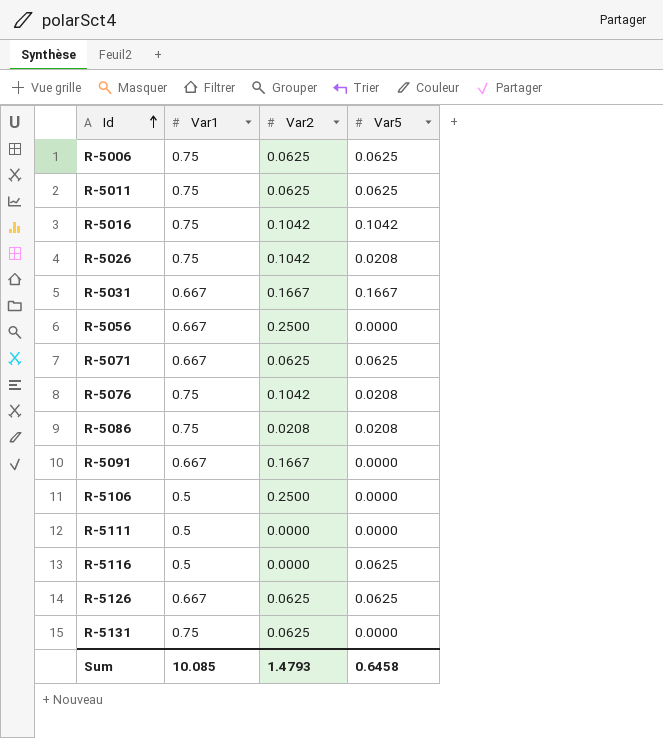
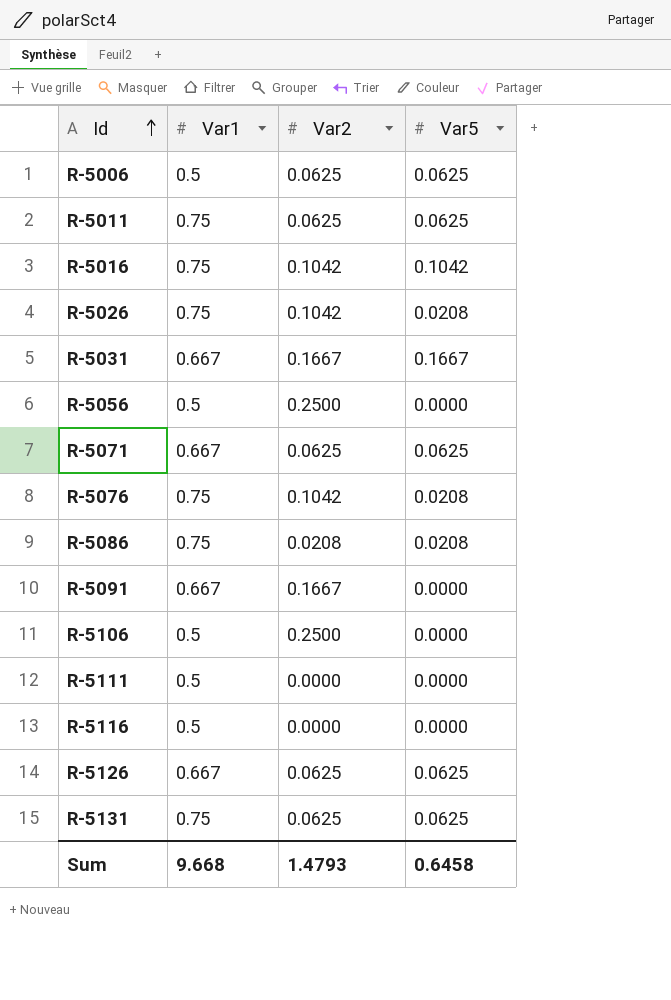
R-5006 | Var1: 0.75 -> 0.5
R-5056 | Var1: 0.667 -> 0.5
R-5116 | Var5: 0.0625 -> 0.0000
R-5131 | Var5: 0.0000 -> 0.0625
Sum | Var1: 10.085 -> 9.668

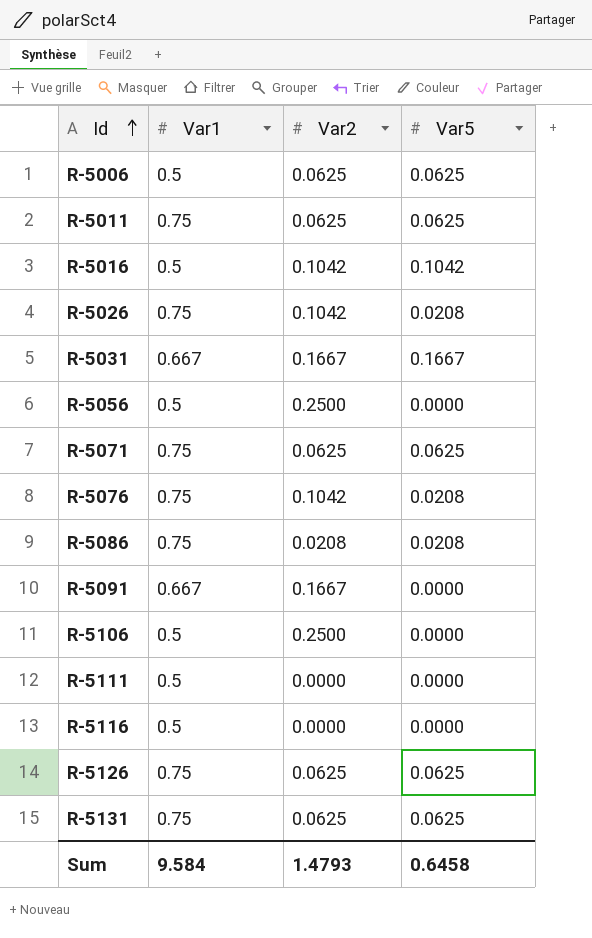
R-5016 | Var1: 0.75 -> 0.5
R-5071 | Var1: 0.667 -> 0.75
R-5126 | Var1: 0.667 -> 0.75
Sum | Var1: 9.668 -> 9.584

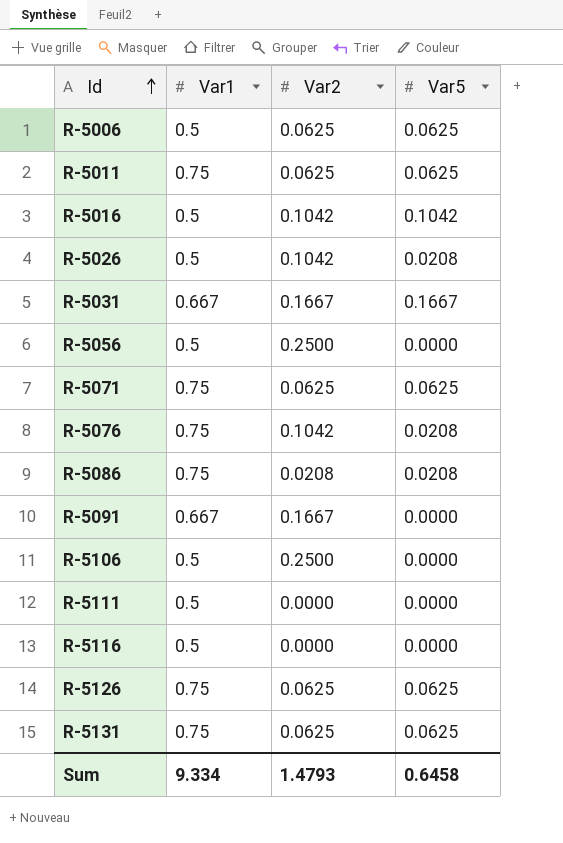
R-5026 | Var1: 0.75 -> 0.5
Sum | Var1: 9.584 -> 9.334

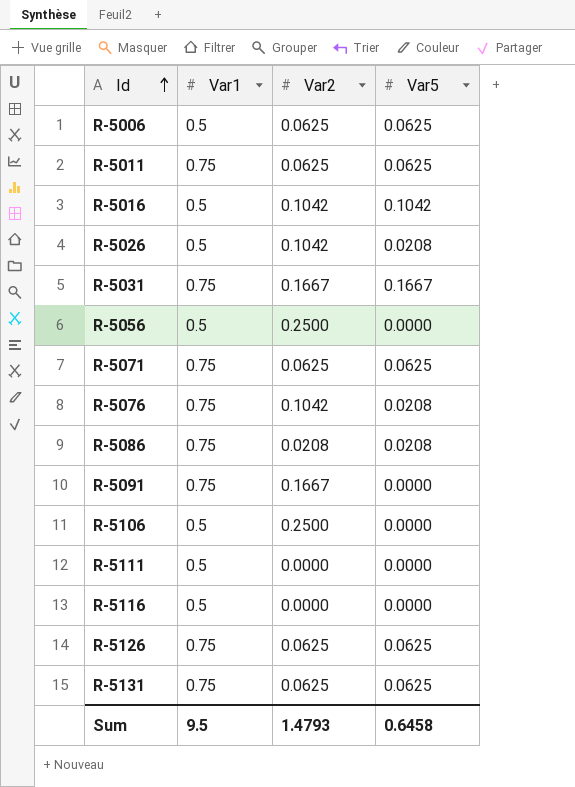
R-5031 | Var1: 0.667 -> 0.75
R-5091 | Var1: 0.667 -> 0.75
Sum | Var1: 9.334 -> 9.5

